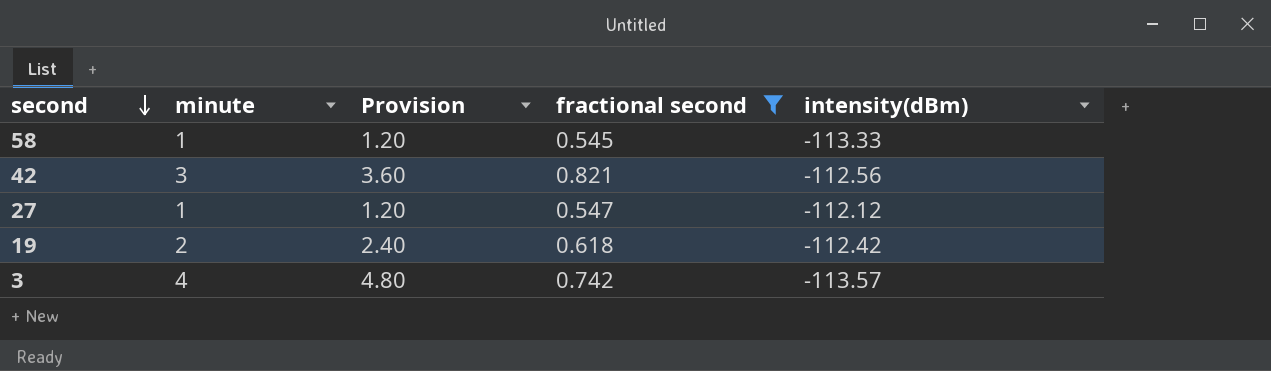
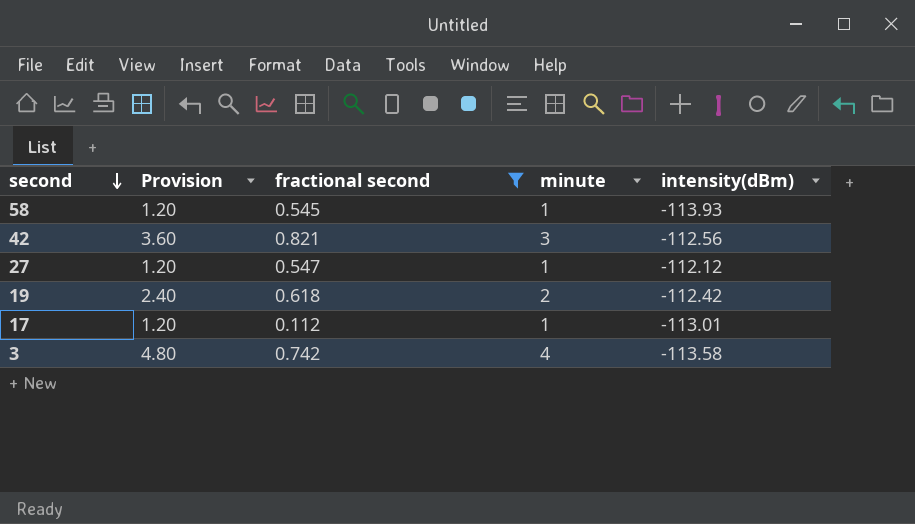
column minute | position: 2 -> 4
58 | intensity(dBm): -113.33 -> -113.93
row 17: none -> 1.20 | 0.112 | 1 | -113.01
3 | intensity(dBm): -113.57 -> -113.58

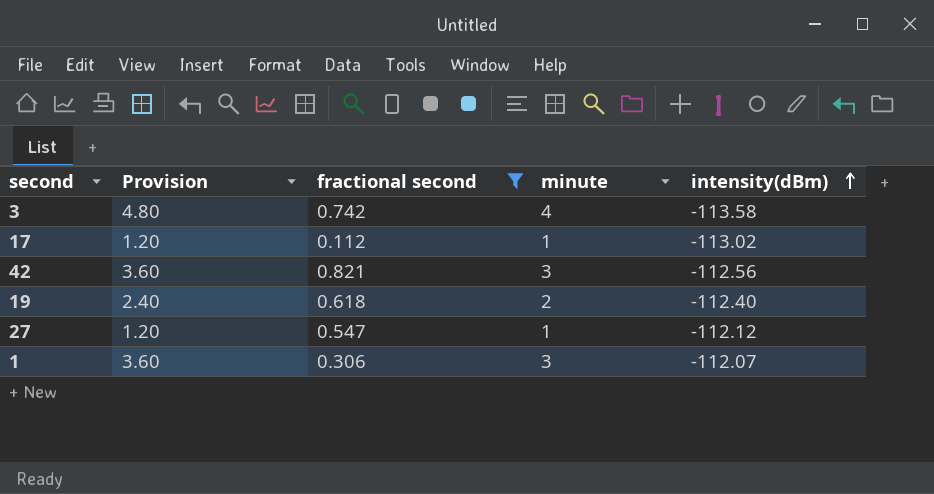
row order: second descending -> intensity(dBm) ascending
row 58: 1.20 | 0.545 | 1 | -113.93 -> none
17 | intensity(dBm): -113.01 -> -113.02
19 | intensity(dBm): -112.42 -> -112.40
row 1: none -> 3.60 | 0.306 | 3 | -112.07

